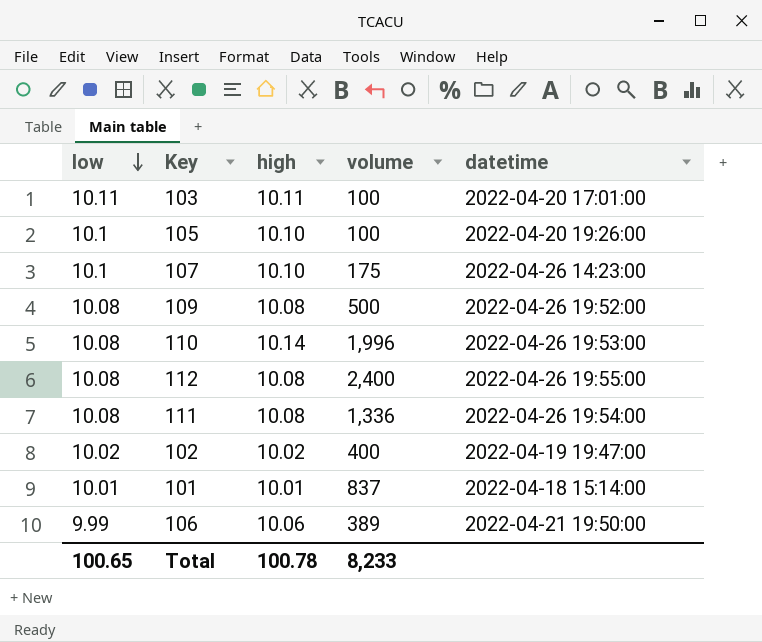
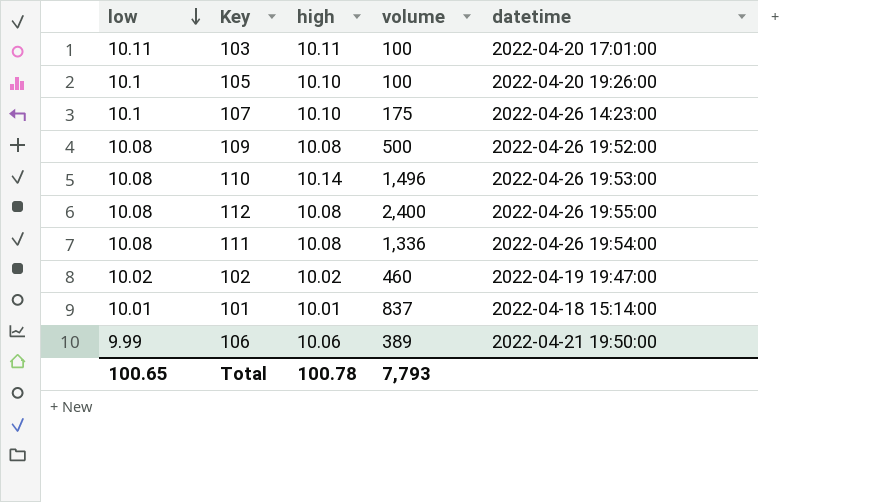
110 | volume: 1,996 -> 1,496
102 | volume: 400 -> 460
Total | volume: 8,233 -> 7,793

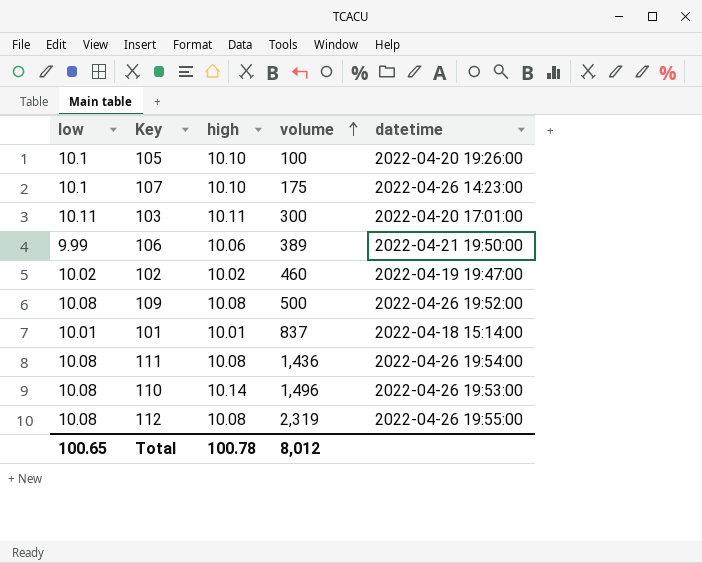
row order: low descending -> volume ascending
103 | volume: 100 -> 300
111 | volume: 1,336 -> 1,436
112 | volume: 2,400 -> 2,319
Total | volume: 7,793 -> 8,012

